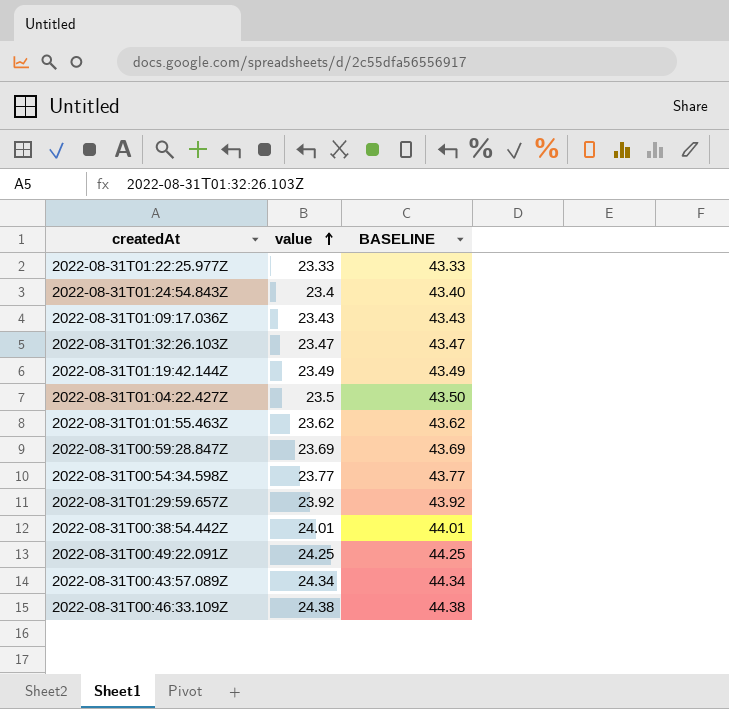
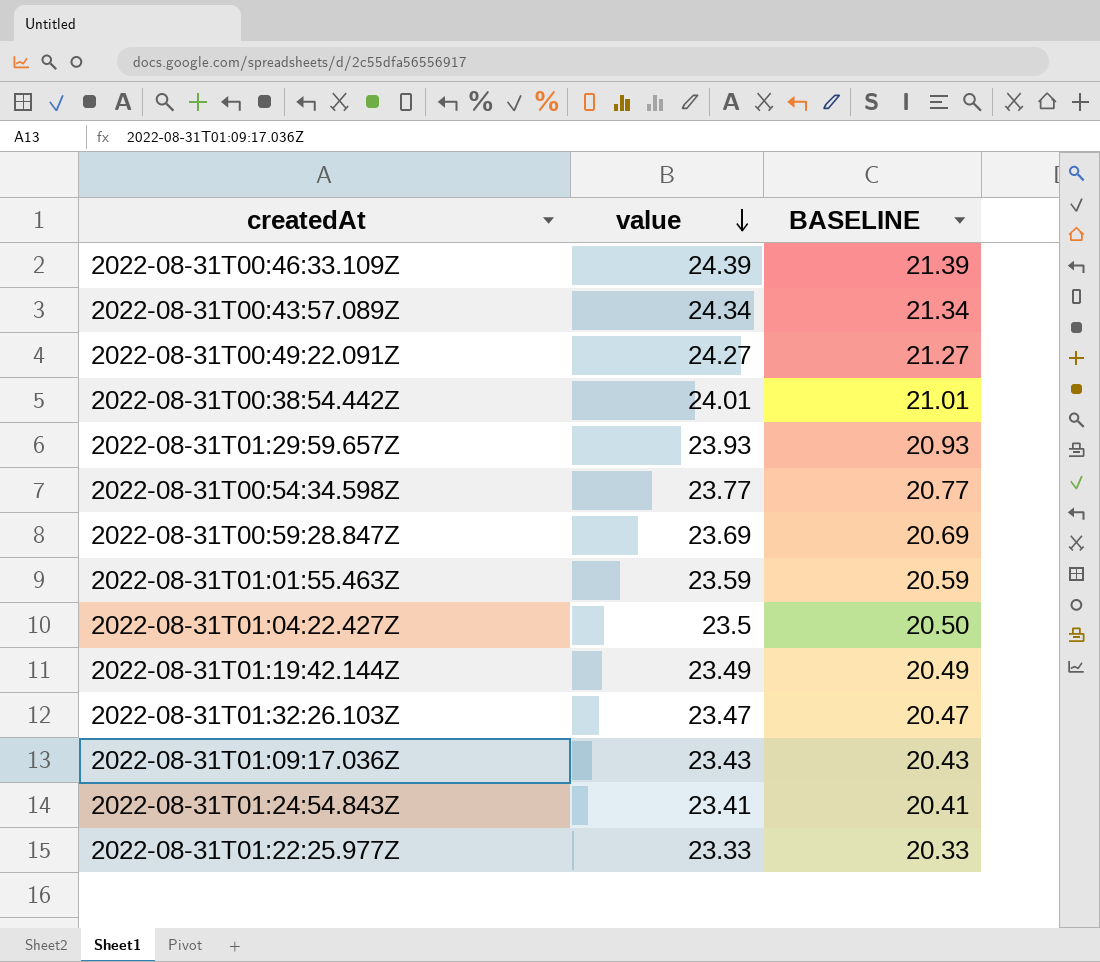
row order: value ascending -> value descending
column BASELINE | formula: [value] + 20 -> [value] - 3
2022-08-31T00:46:33.109Z | value: 24.38 -> 24.39
2022-08-31T00:49:22.091Z | value: 24.25 -> 24.27
2022-08-31T01:29:59.657Z | value: 23.92 -> 23.93
2022-08-31T01:01:55.463Z | value: 23.62 -> 23.59
2022-08-31T01:24:54.843Z | value: 23.4 -> 23.41

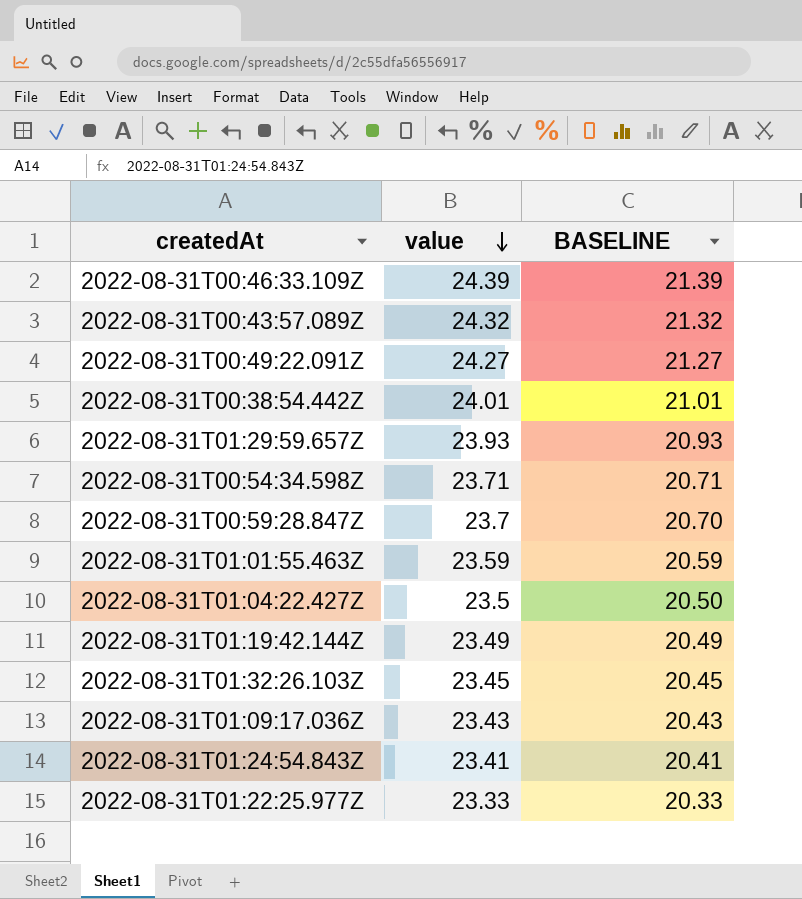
2022-08-31T00:43:57.089Z | value: 24.34 -> 24.32
2022-08-31T00:43:57.089Z | BASELINE: 21.34 -> 21.32
2022-08-31T00:54:34.598Z | value: 23.77 -> 23.71
2022-08-31T00:54:34.598Z | BASELINE: 20.77 -> 20.71
2022-08-31T00:59:28.847Z | value: 23.69 -> 23.7
2022-08-31T00:59:28.847Z | BASELINE: 20.69 -> 20.70
2022-08-31T01:32:26.103Z | value: 23.47 -> 23.45
2022-08-31T01:32:26.103Z | BASELINE: 20.47 -> 20.45

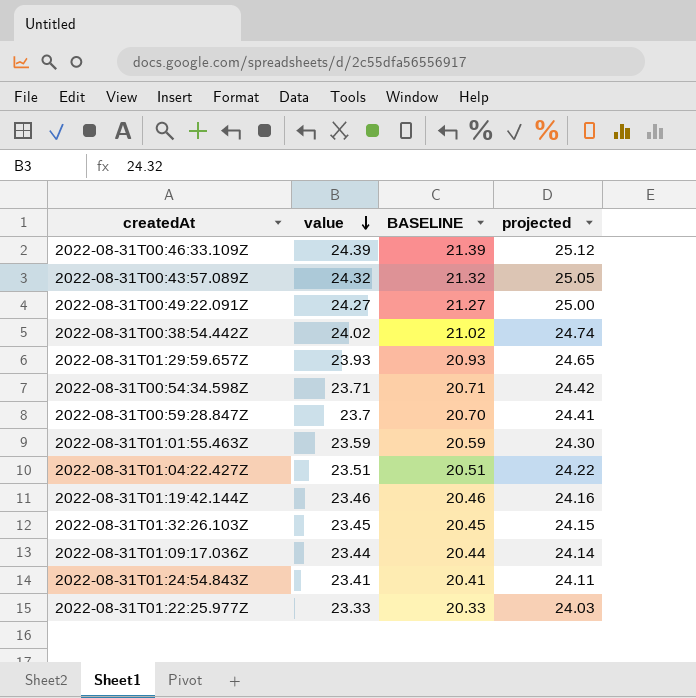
column projected | formula: none -> [value] * 1.03
2022-08-31T00:38:54.442Z | value: 24.01 -> 24.02
2022-08-31T00:38:54.442Z | BASELINE: 21.01 -> 21.02
2022-08-31T01:04:22.427Z | value: 23.5 -> 23.51
2022-08-31T01:04:22.427Z | BASELINE: 20.50 -> 20.51
2022-08-31T01:19:42.144Z | value: 23.49 -> 23.46
2022-08-31T01:19:42.144Z | BASELINE: 20.49 -> 20.46
2022-08-31T01:09:17.036Z | value: 23.43 -> 23.44
2022-08-31T01:09:17.036Z | BASELINE: 20.43 -> 20.44

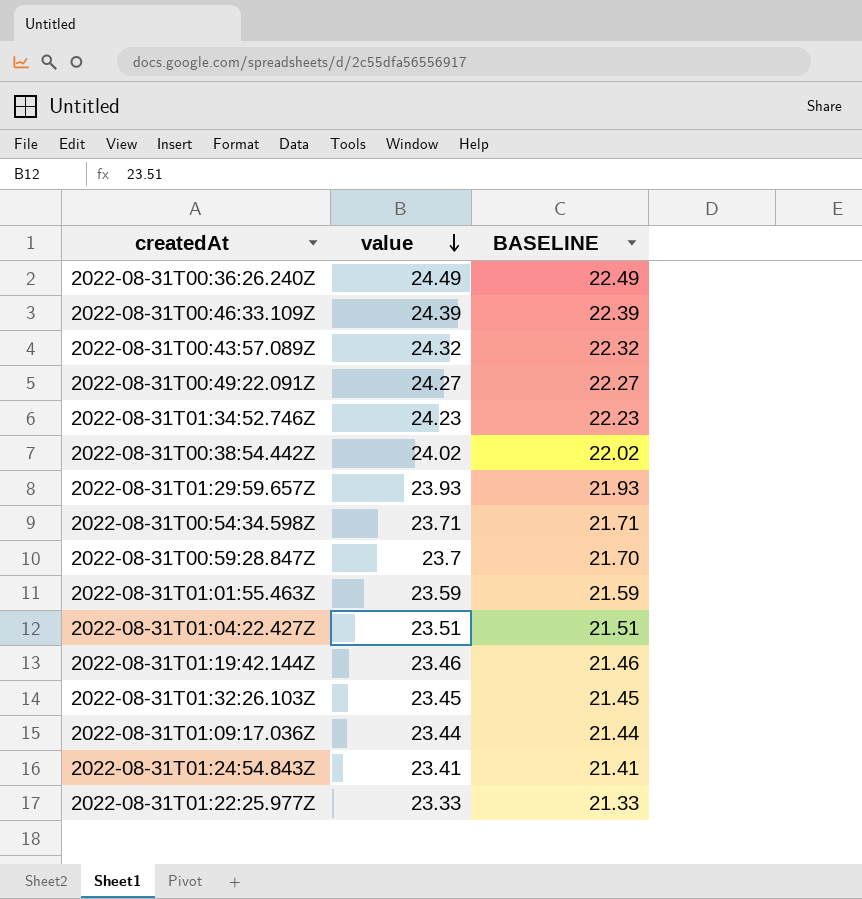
column projected | formula: [value] * 1.03 -> none
column BASELINE | formula: [value] - 3 -> [value] - 2
row 2022-08-31T00:36:26.240Z: none -> 24.49 | 22.49
row 2022-08-31T01:34:52.746Z: none -> 24.23 | 22.23

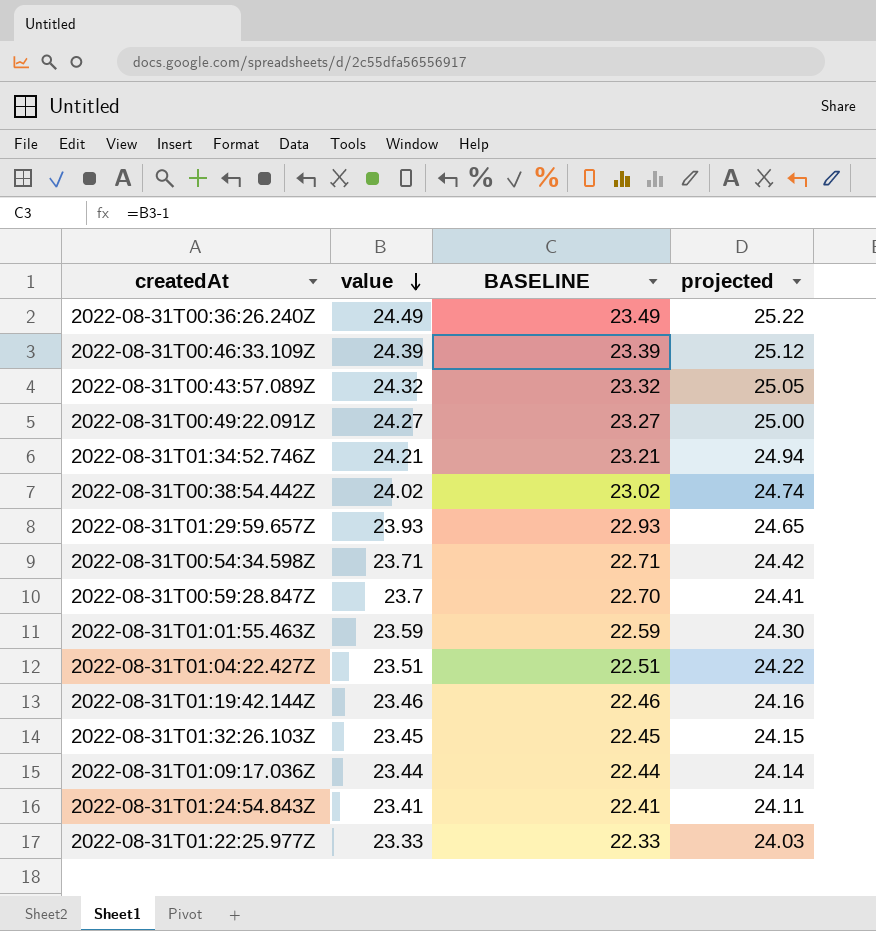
column BASELINE | formula: [value] - 2 -> [value] - 1
column projected | formula: none -> [value] * 1.03
2022-08-31T01:34:52.746Z | value: 24.23 -> 24.21

